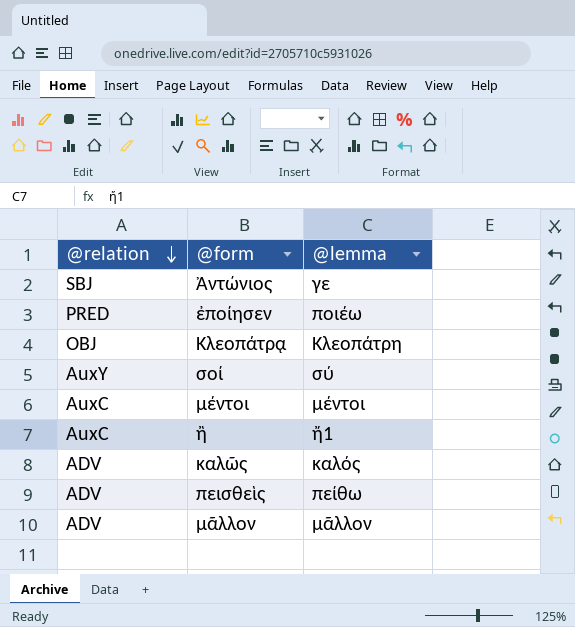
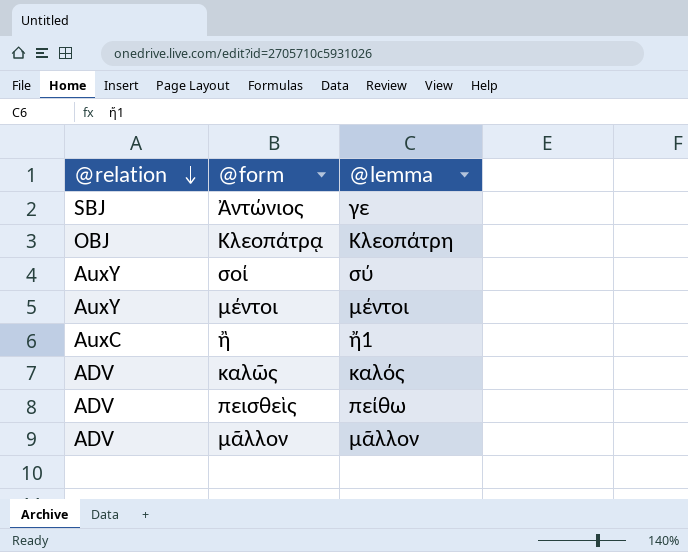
row ἐποίησεν: PRED | ποιέω -> none
μέντοι | @relation: AuxC -> AuxY

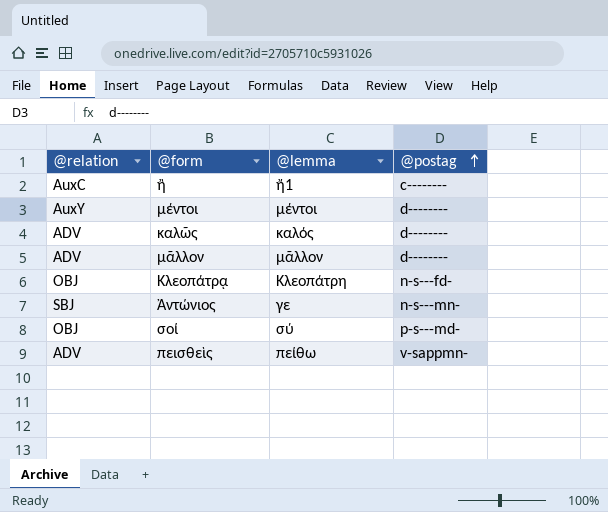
row order: @relation descending -> @postag ascending
column @postag | position: none -> 4
σοί | @relation: AuxY -> OBJ

